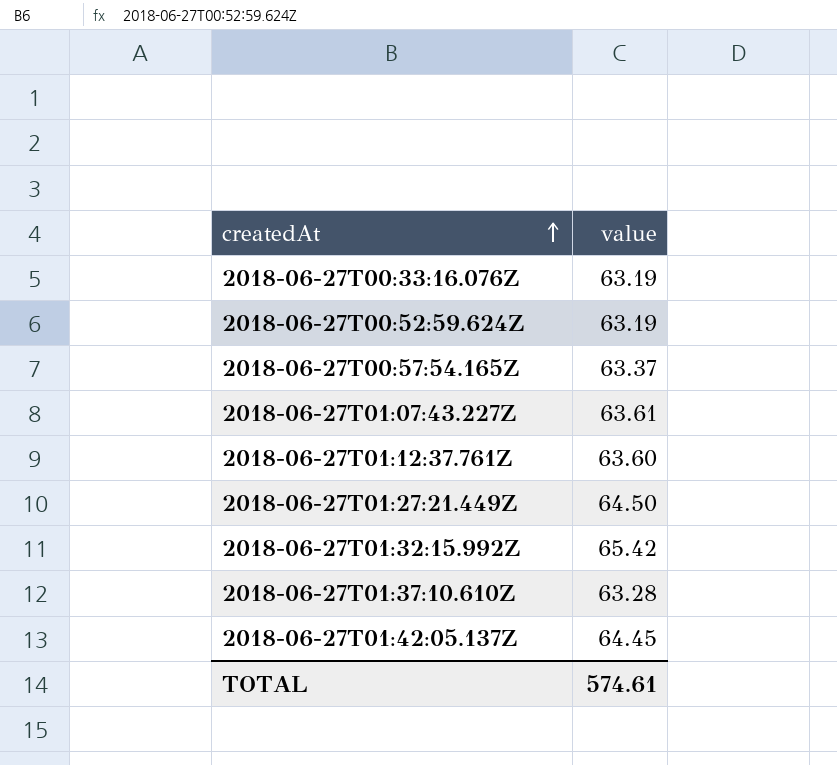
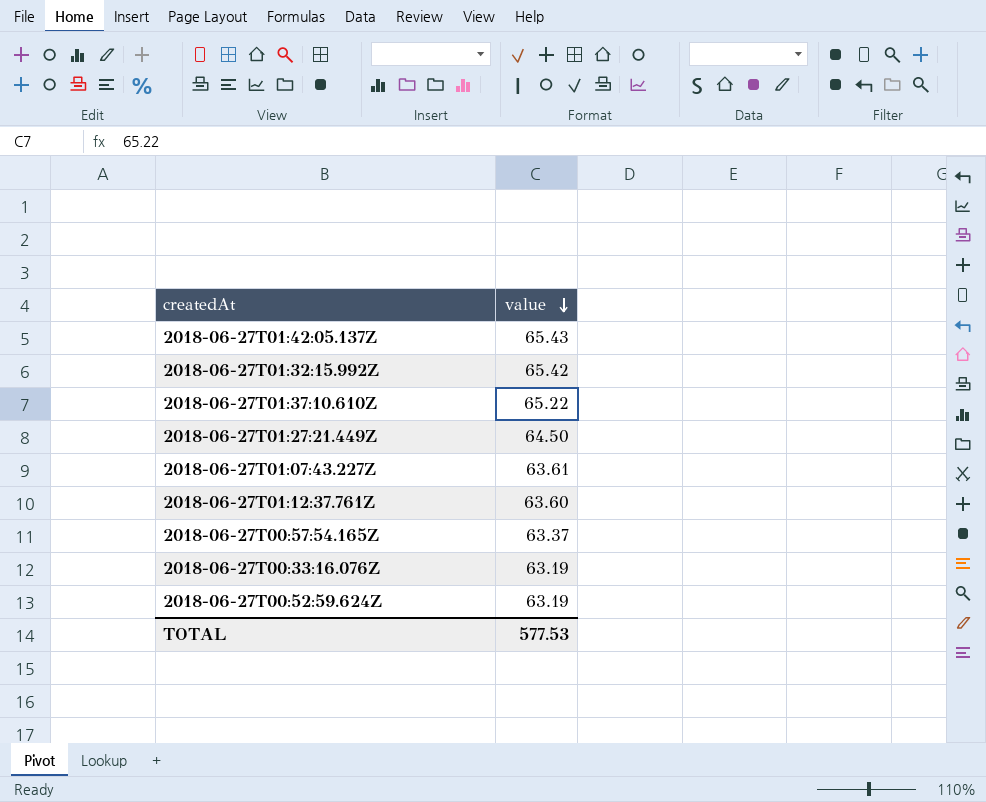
row order: createdAt ascending -> value descending
2018-06-27T01:42:05.137Z | value: 64.45 -> 65.43
2018-06-27T01:37:10.610Z | value: 63.28 -> 65.22
TOTAL | value: 574.61 -> 577.53

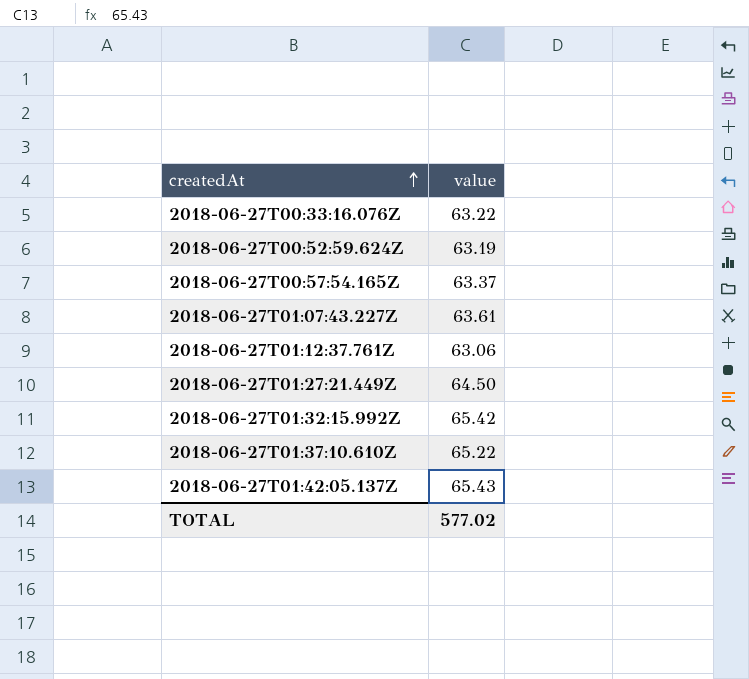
row order: value descending -> createdAt ascending
2018-06-27T00:33:16.076Z | value: 63.19 -> 63.22
2018-06-27T01:12:37.761Z | value: 63.60 -> 63.06
TOTAL | value: 577.53 -> 577.02

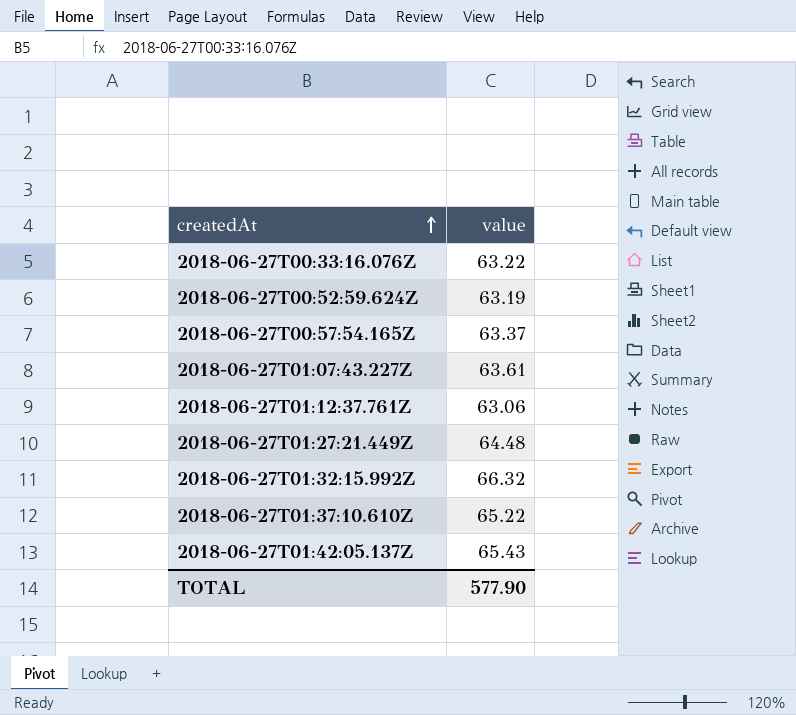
2018-06-27T01:27:21.449Z | value: 64.50 -> 64.48
2018-06-27T01:32:15.992Z | value: 65.42 -> 66.32
TOTAL | value: 577.02 -> 577.90

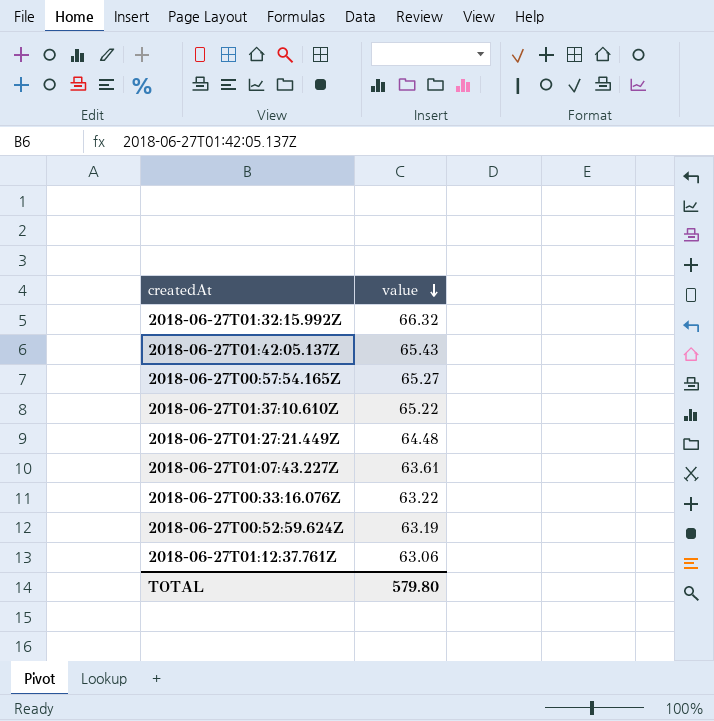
row order: createdAt ascending -> value descending
2018-06-27T00:57:54.165Z | value: 63.37 -> 65.27
TOTAL | value: 577.90 -> 579.80

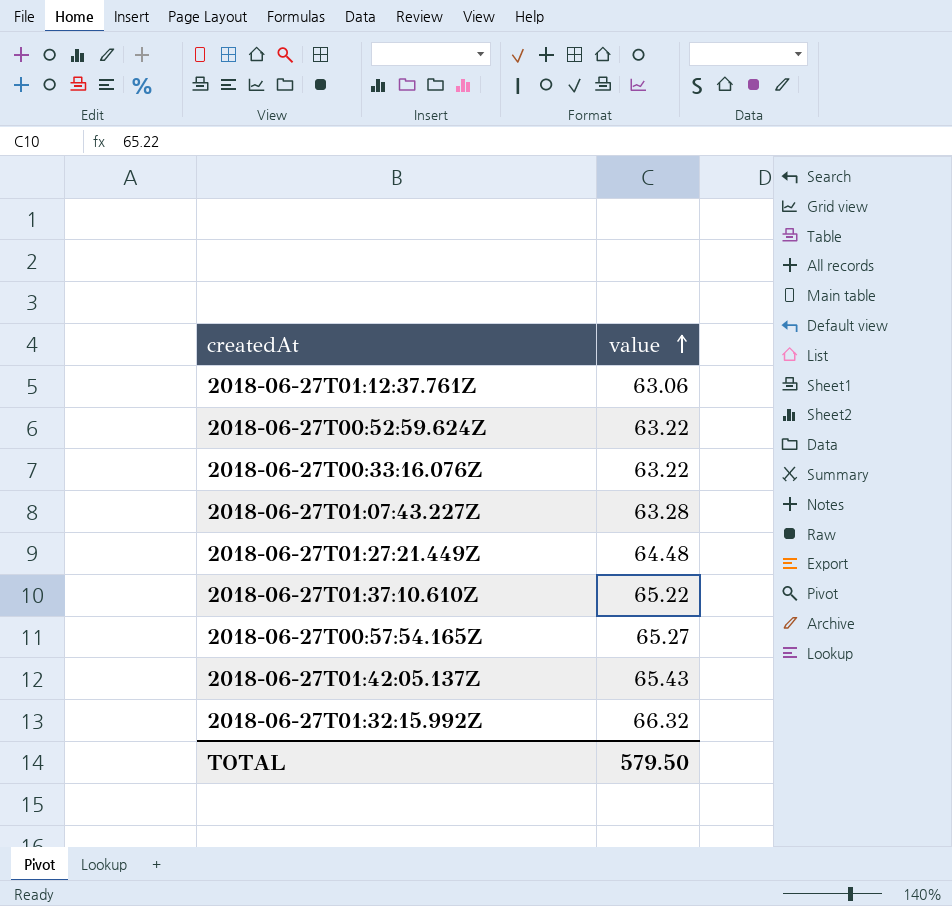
row order: value descending -> value ascending
2018-06-27T00:52:59.624Z | value: 63.19 -> 63.22
2018-06-27T01:07:43.227Z | value: 63.61 -> 63.28
TOTAL | value: 579.80 -> 579.50

